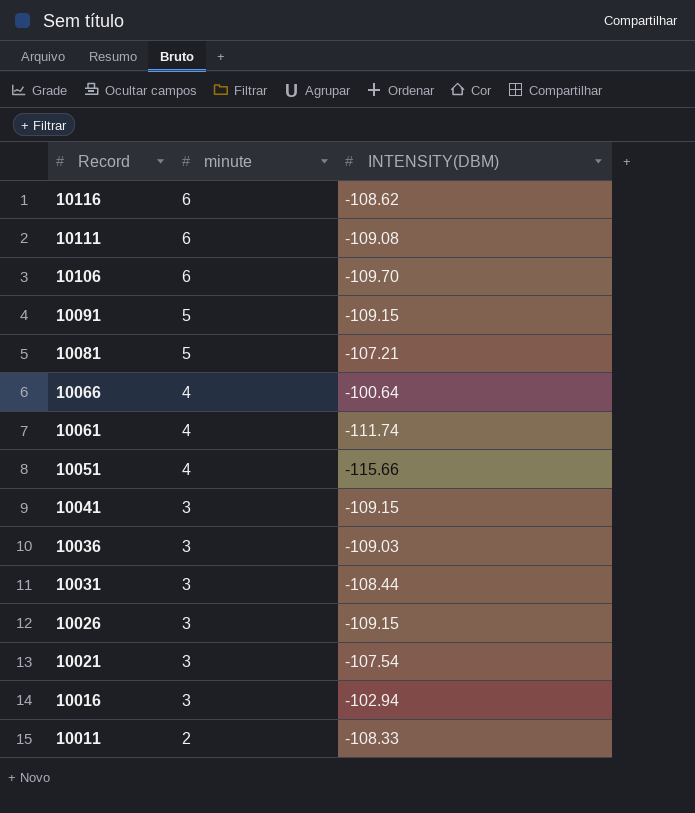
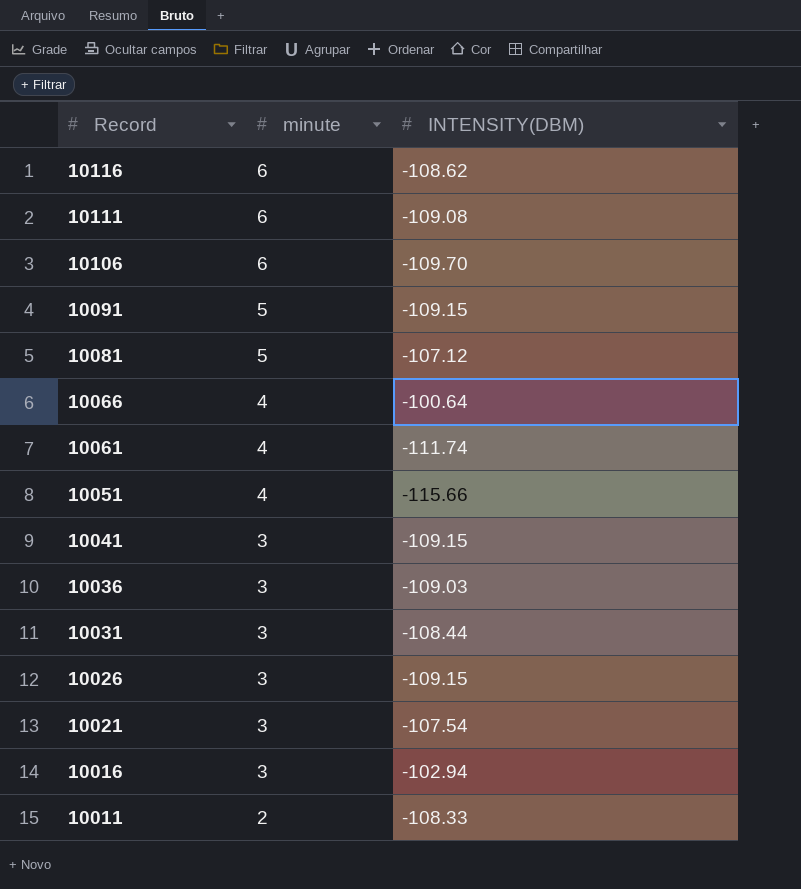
10081 | INTENSITY(DBM): -107.21 -> -107.12

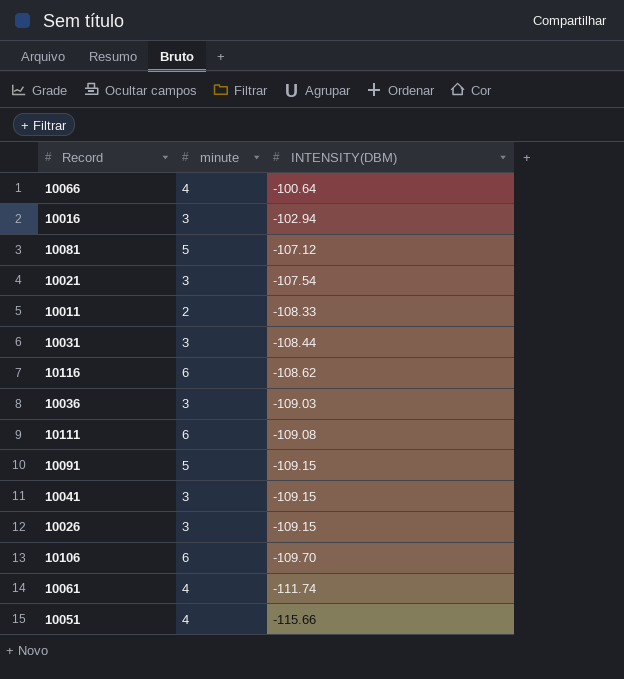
row order: Record descending -> INTENSITY(DBM) descending

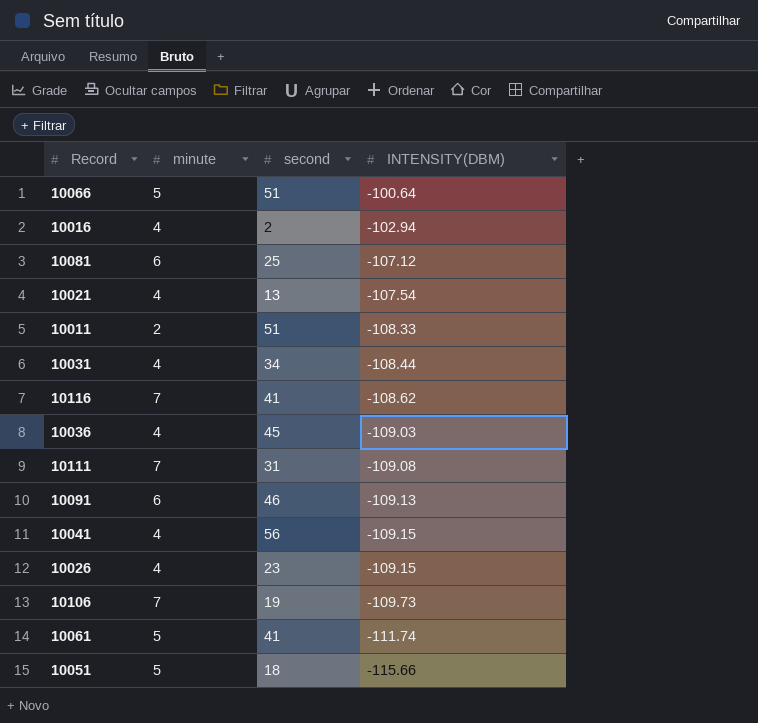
column second | position: none -> 3
10066 | minute: 4 -> 5
10016 | minute: 3 -> 4
10081 | minute: 5 -> 6
10021 | minute: 3 -> 4
10031 | minute: 3 -> 4
10116 | minute: 6 -> 7
10036 | minute: 3 -> 4
10111 | minute: 6 -> 7
10091 | minute: 5 -> 6
10091 | INTENSITY(DBM): -109.15 -> -109.13
10041 | minute: 3 -> 4
10026 | minute: 3 -> 4
10106 | minute: 6 -> 7
10106 | INTENSITY(DBM): -109.70 -> -109.73
10061 | minute: 4 -> 5
10051 | minute: 4 -> 5

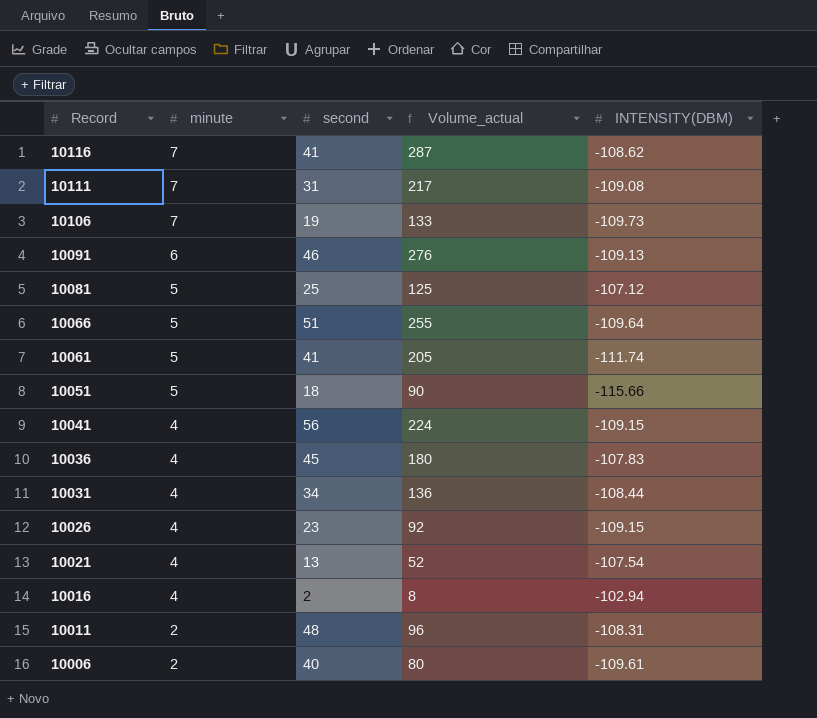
row order: INTENSITY(DBM) descending -> Record descending
column Volume_actual | formula: none -> [minute] * [second]
10081 | minute: 6 -> 5
10066 | INTENSITY(DBM): -100.64 -> -109.64
10036 | INTENSITY(DBM): -109.03 -> -107.83
10011 | second: 51 -> 48
10011 | INTENSITY(DBM): -108.33 -> -108.31
row 10006: none -> 2 | 40 | 80 | -109.61

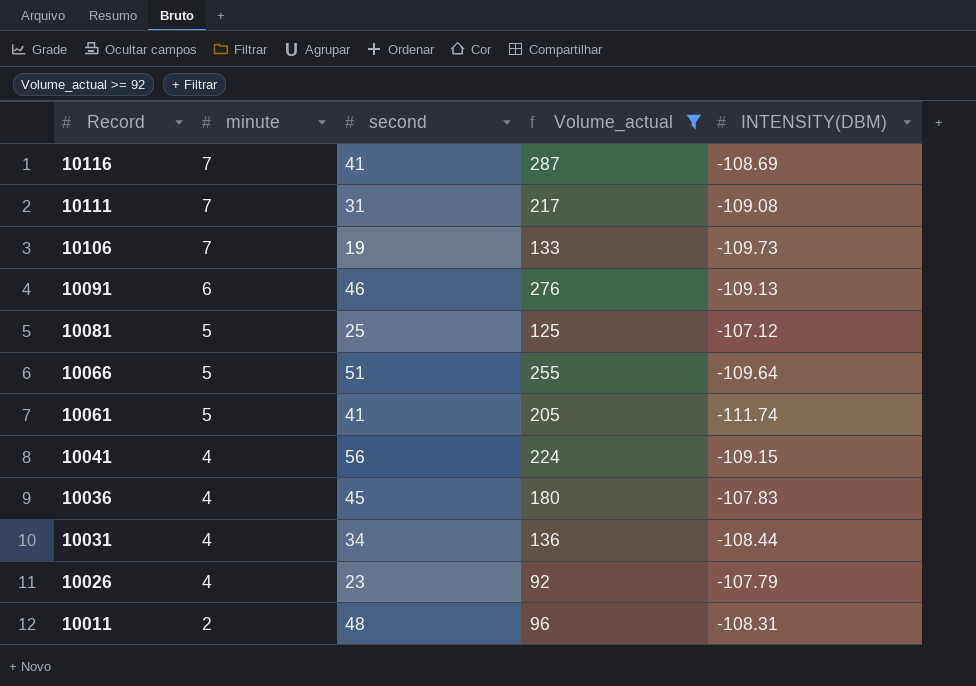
filter: none -> Volume_actual >= 92
10116 | INTENSITY(DBM): -108.62 -> -108.69
10026 | INTENSITY(DBM): -109.15 -> -107.79

